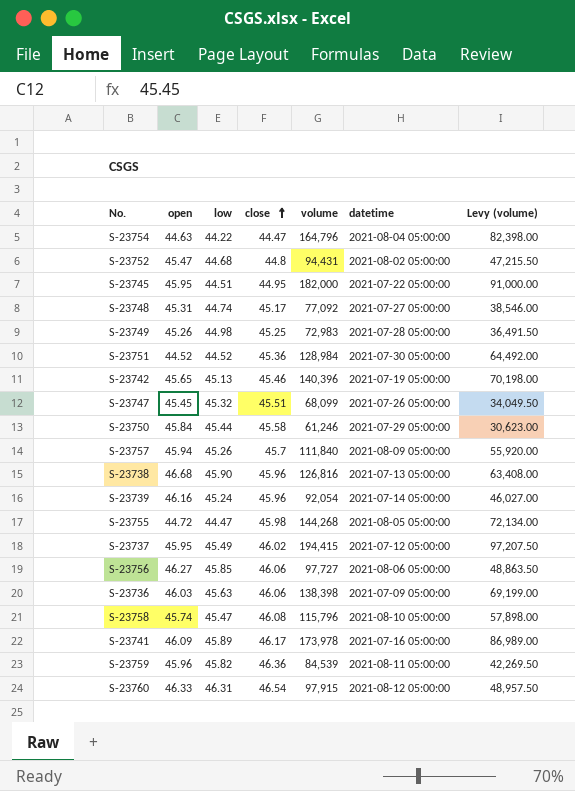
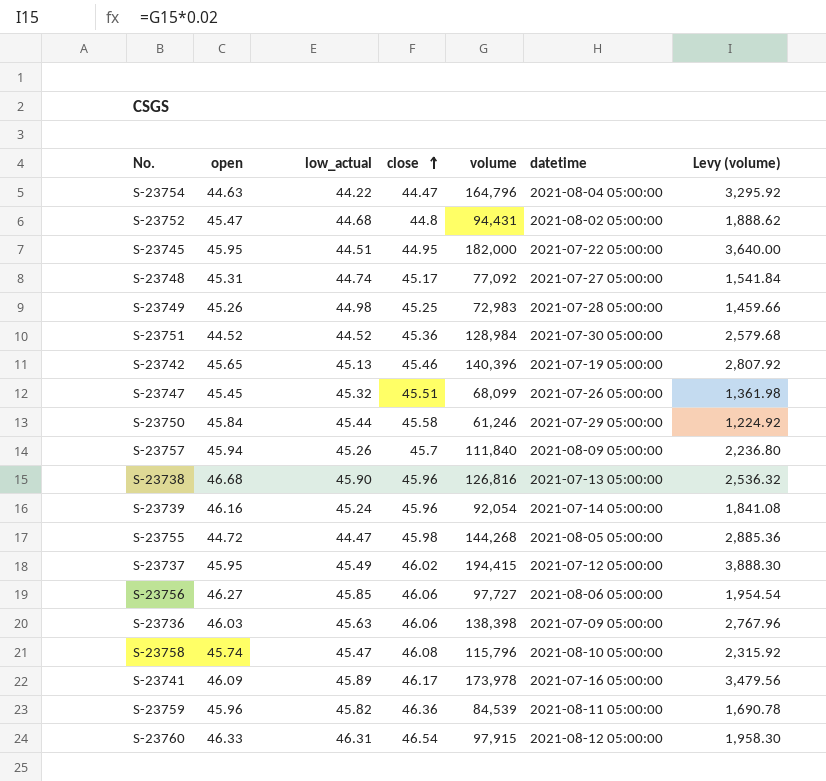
column name: low -> low_actual
column Levy (volume) | formula: [volume] * 0.5 -> [volume] * 0.02

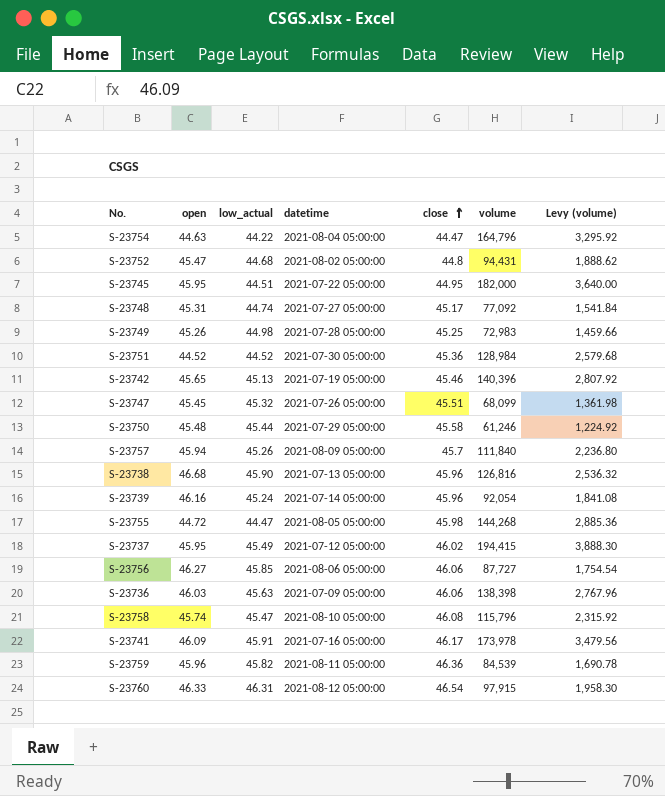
column datetime | position: 6 -> 4
S-23750 | open: 45.84 -> 45.48
S-23756 | volume: 97,727 -> 87,727
S-23756 | Levy (volume): 1,954.54 -> 1,754.54
S-23741 | low_actual: 45.89 -> 45.91

